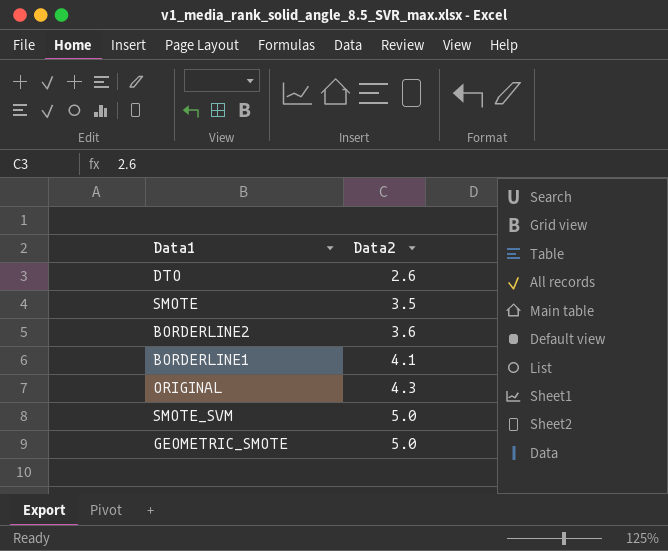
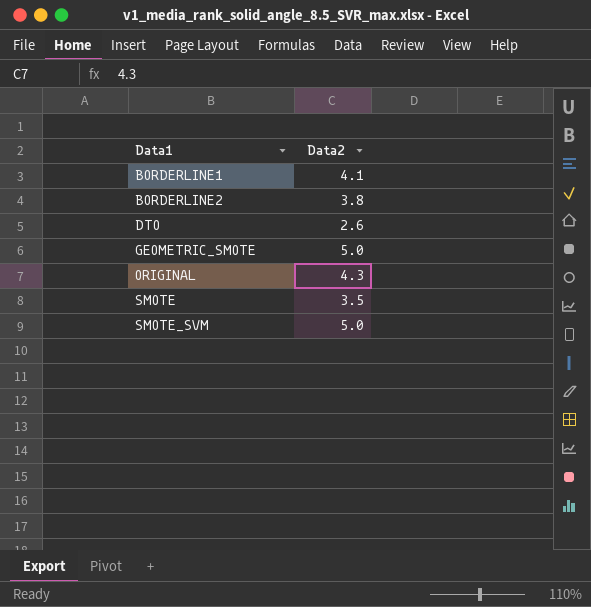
row order: Data2 ascending -> Data1 ascending
BORDERLINE2 | Data2: 3.6 -> 3.8

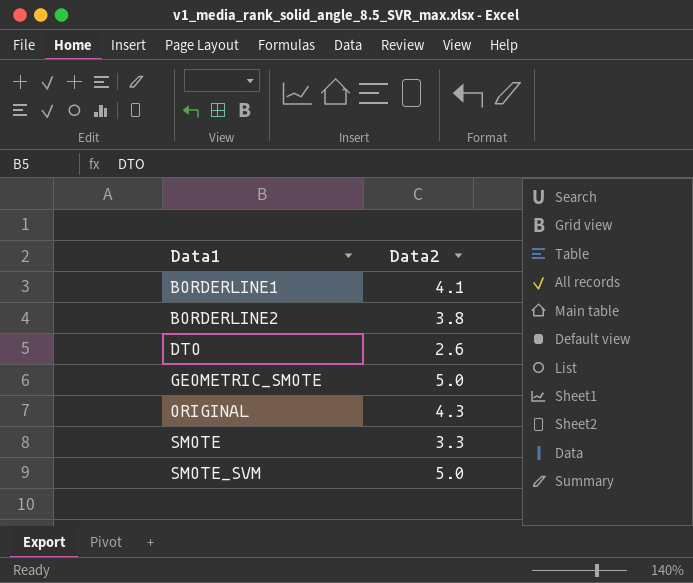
SMOTE | Data2: 3.5 -> 3.3

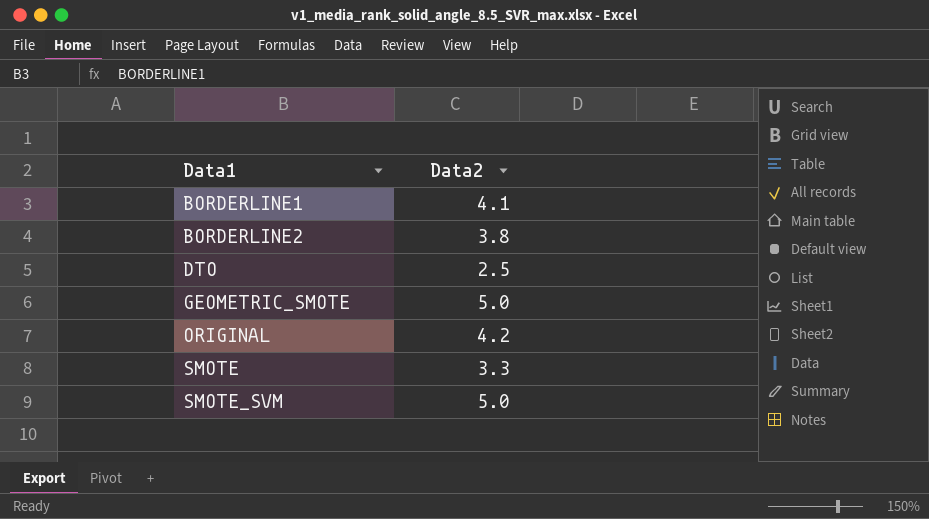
DTO | Data2: 2.6 -> 2.5
ORIGINAL | Data2: 4.3 -> 4.2

